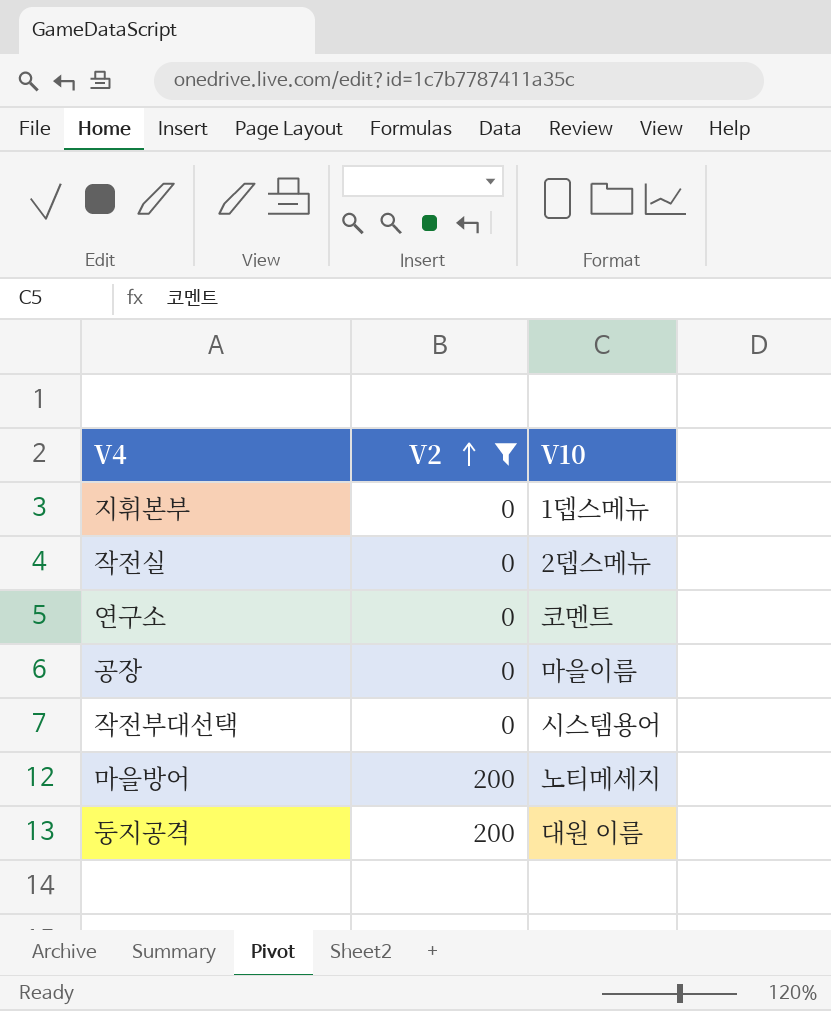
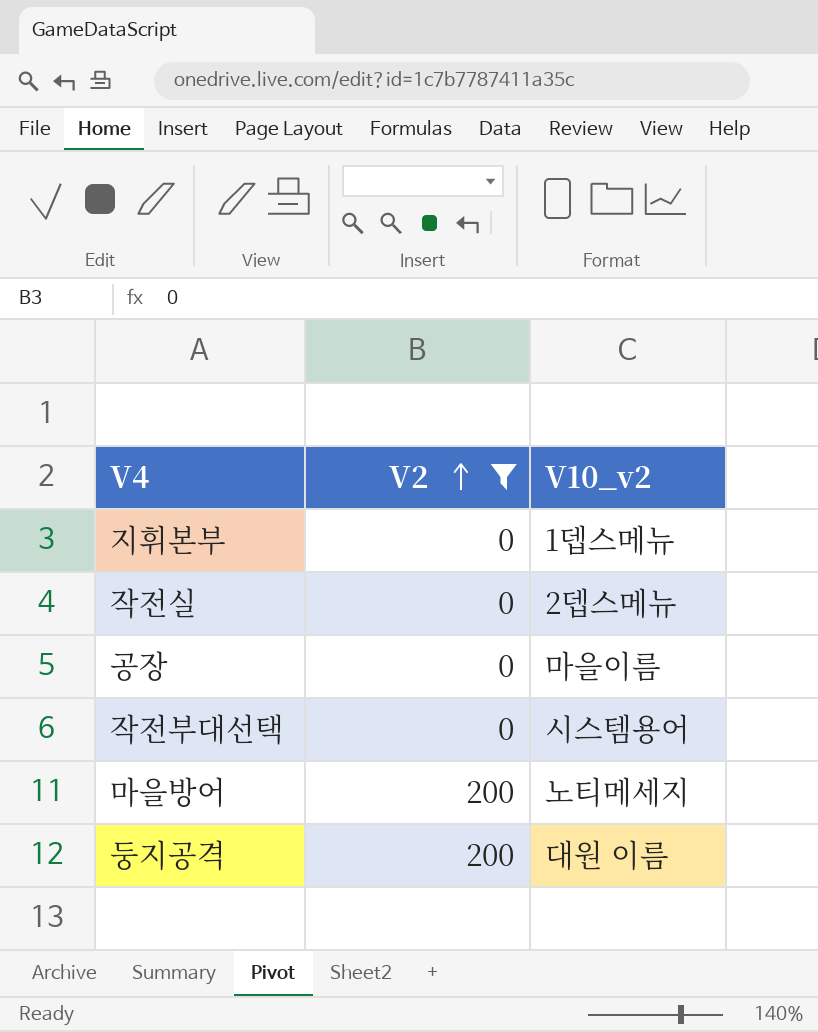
column name: V10 -> V10_v2
row 연구소: 0 | 코멘트 -> none

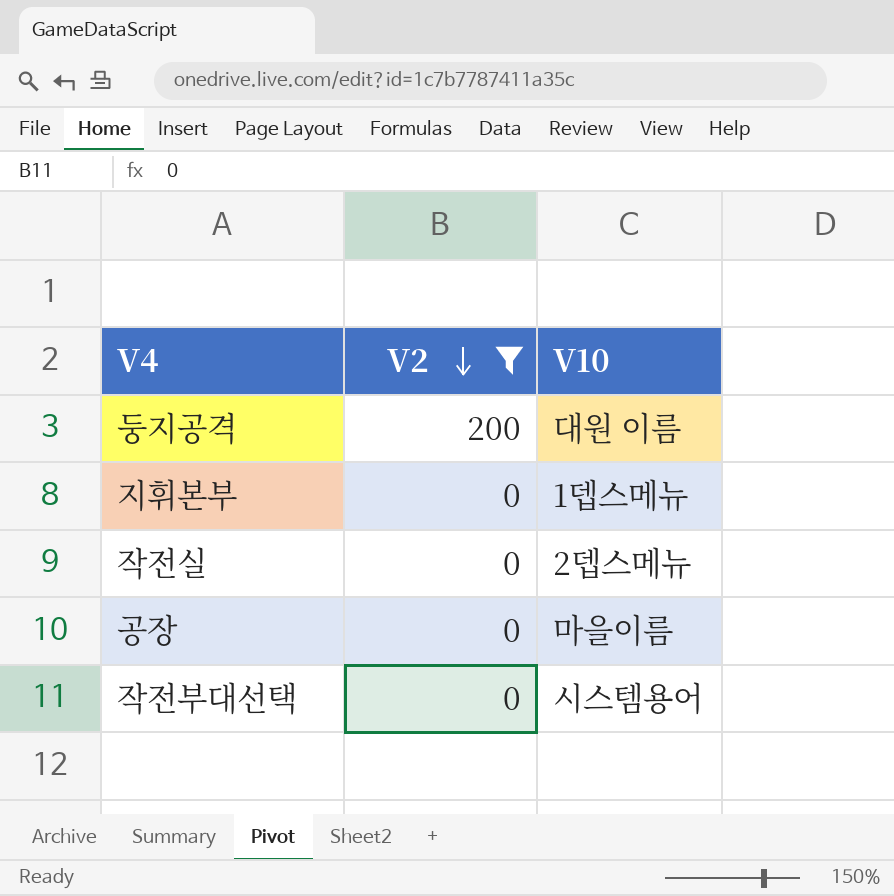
row order: V2 ascending -> V2 descending
column name: V10_v2 -> V10
row 마을방어: 200 | 노티메세지 -> none

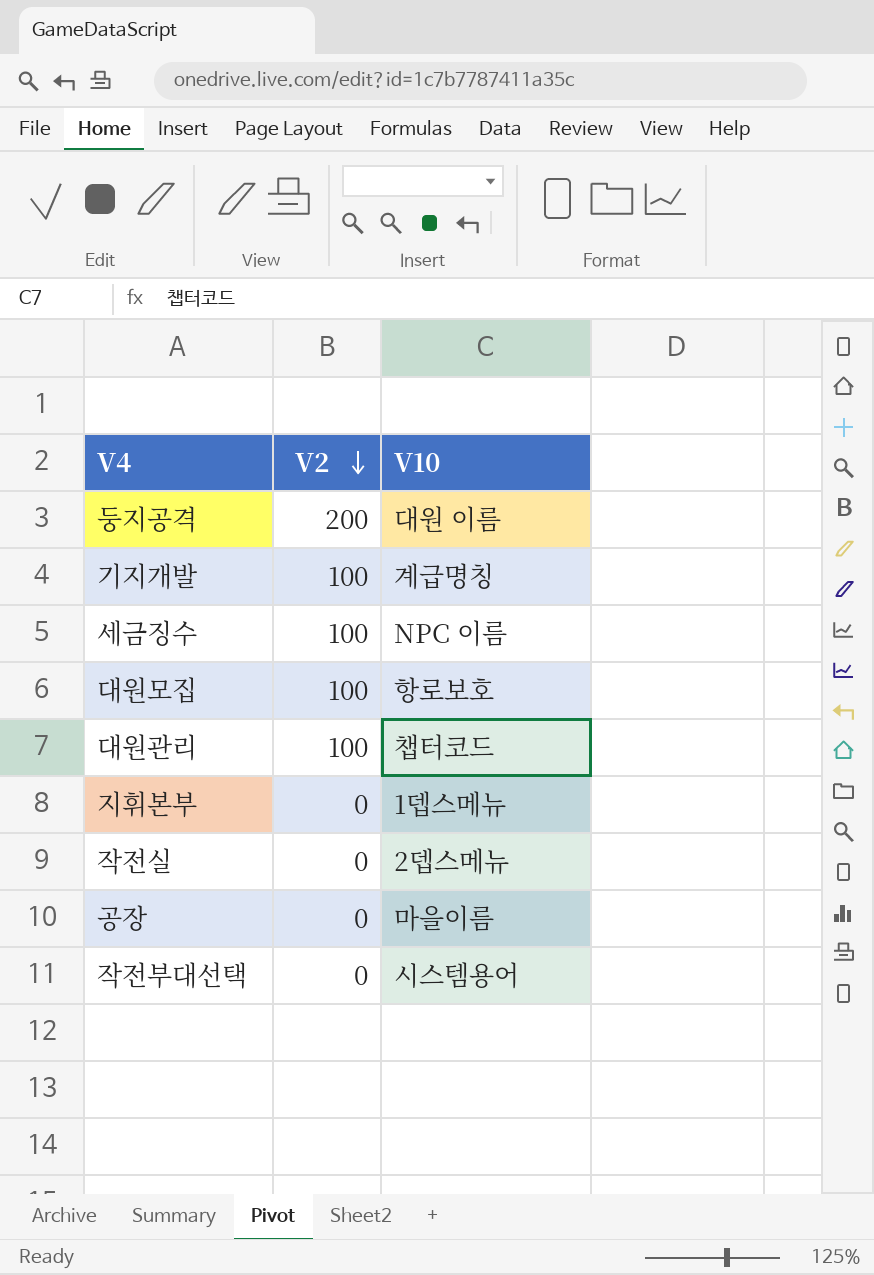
filter: V2 != 100 -> none

